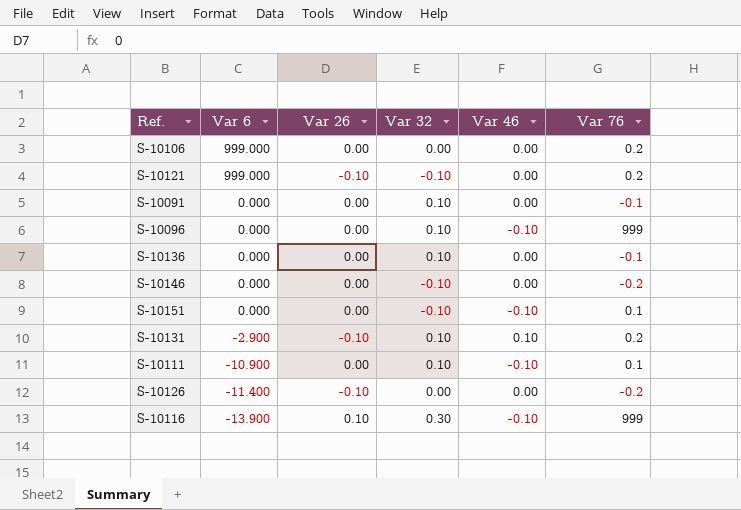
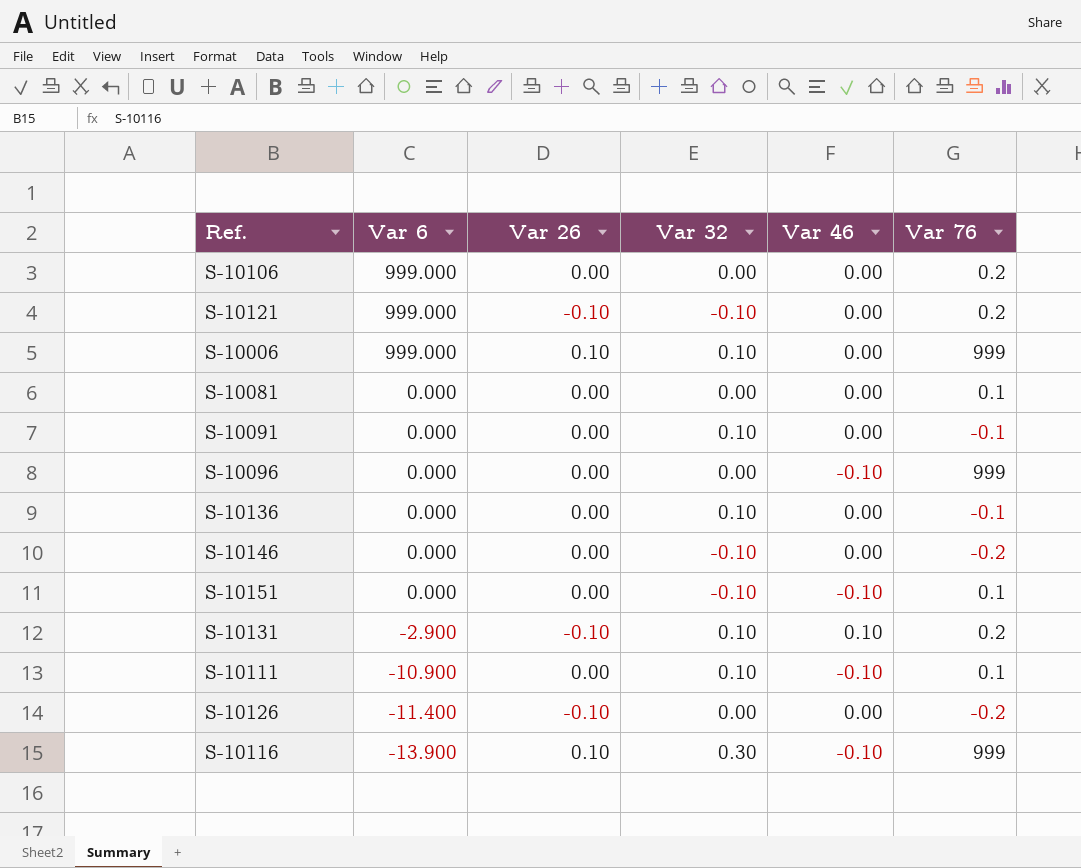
row S-10006: none -> 999.000 | 0.10 | 0.10 | 0.00 | 999
row S-10081: none -> 0.000 | 0.00 | 0.00 | 0.00 | 0.1
S-10096 | Var 32: 0.10 -> 0.00

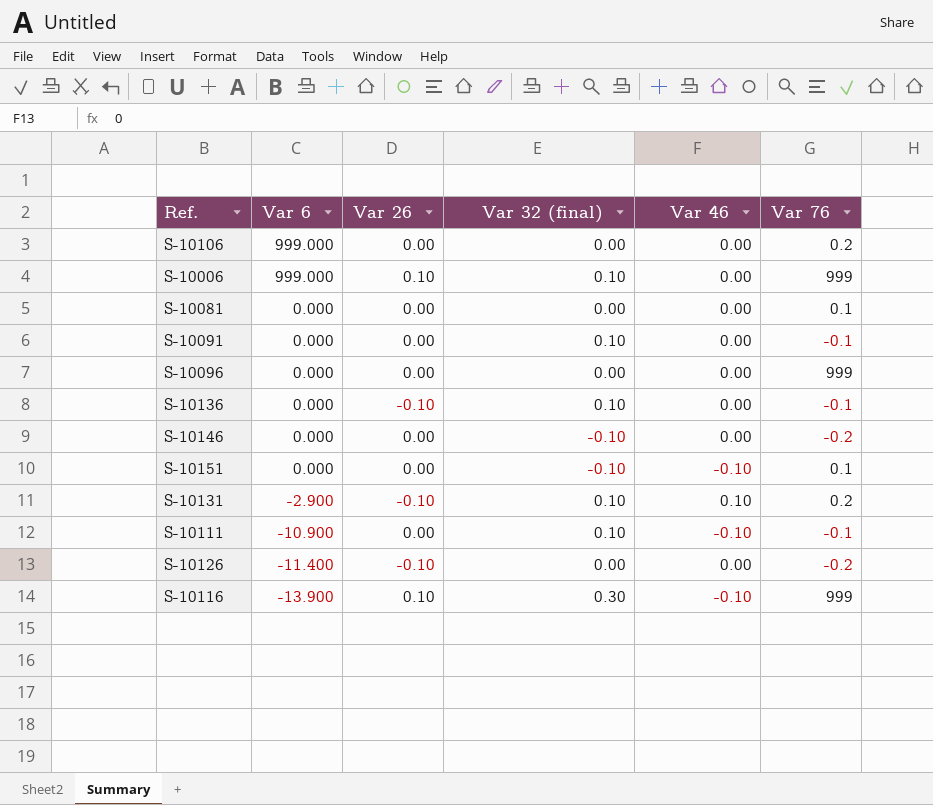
column name: Var 32 -> Var 32 (final)
row S-10121: 999.000 | -0.10 | -0.10 | 0.00 | 0.2 -> none
S-10096 | Var 46: -0.10 -> 0.00
S-10136 | Var 26: 0.00 -> -0.10
S-10111 | Var 76: 0.1 -> -0.1

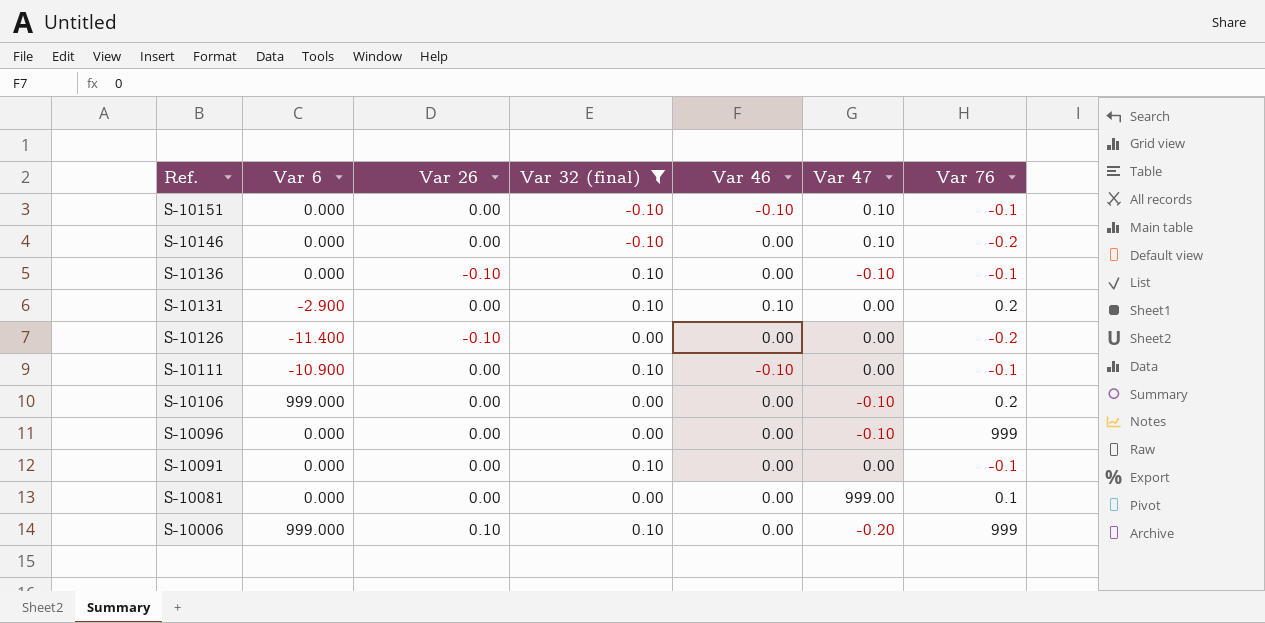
filter: none -> Var 32 (final) != 0.30
row order: Var 6 descending -> Ref. descending
column Var 47 | position: none -> 6
S-10151 | Var 76: 0.1 -> -0.1
S-10131 | Var 26: -0.10 -> 0.00

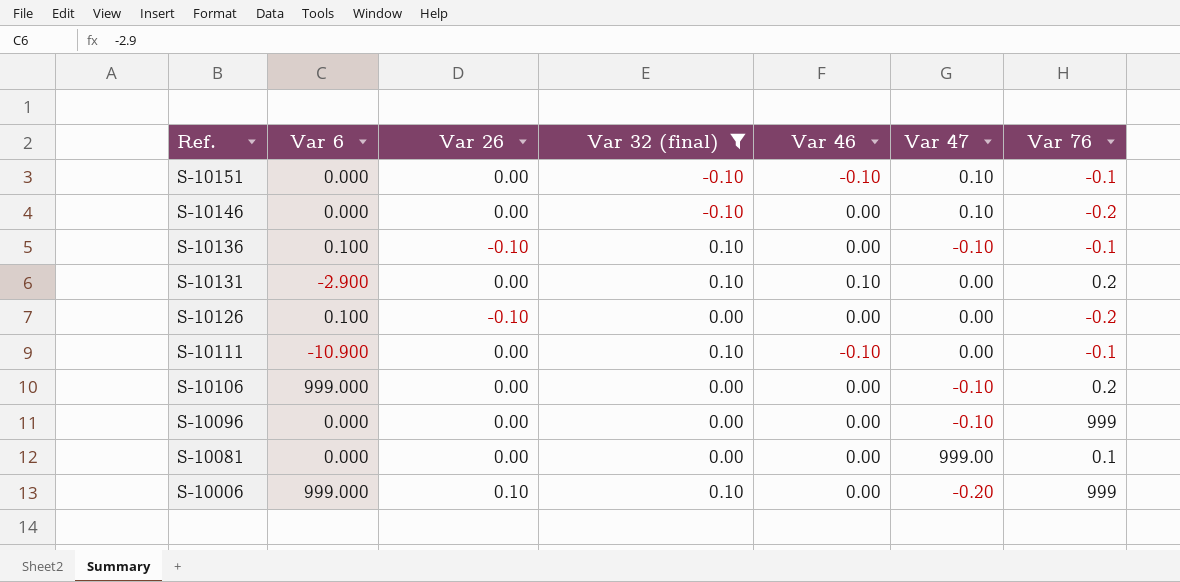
row S-10091: 0.000 | 0.00 | 0.10 | 0.00 | 0.00 | -0.1 -> none
S-10136 | Var 6: 0.000 -> 0.100
S-10126 | Var 6: -11.400 -> 0.100

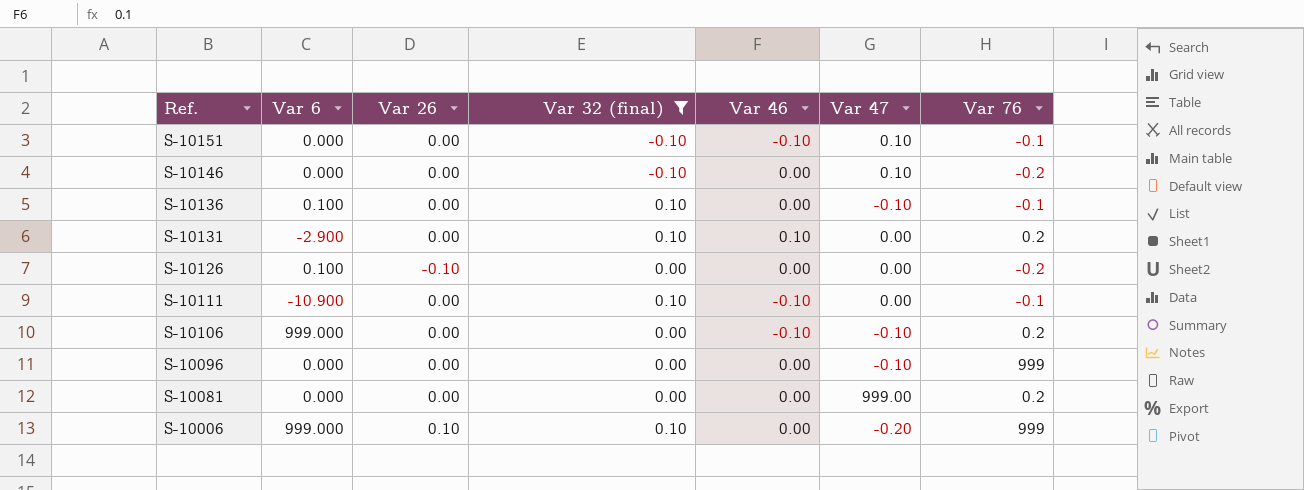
S-10136 | Var 26: -0.10 -> 0.00
S-10106 | Var 46: 0.00 -> -0.10
S-10081 | Var 76: 0.1 -> 0.2

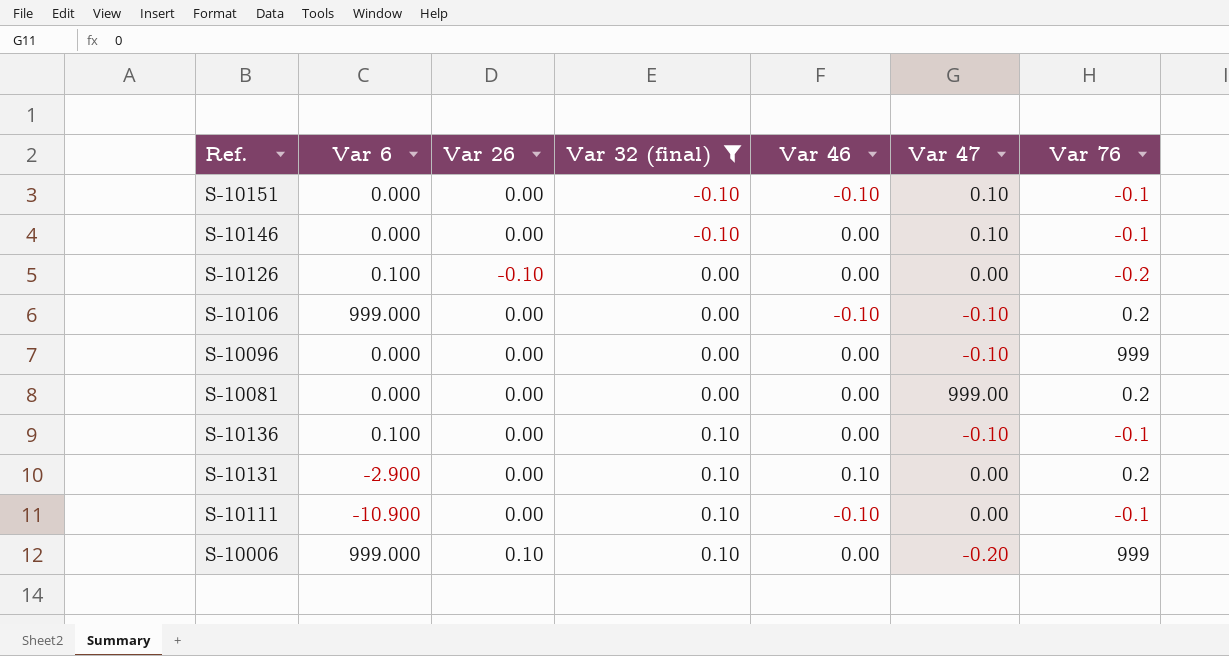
row order: Ref. descending -> Var 32 (final) ascending
S-10146 | Var 76: -0.2 -> -0.1

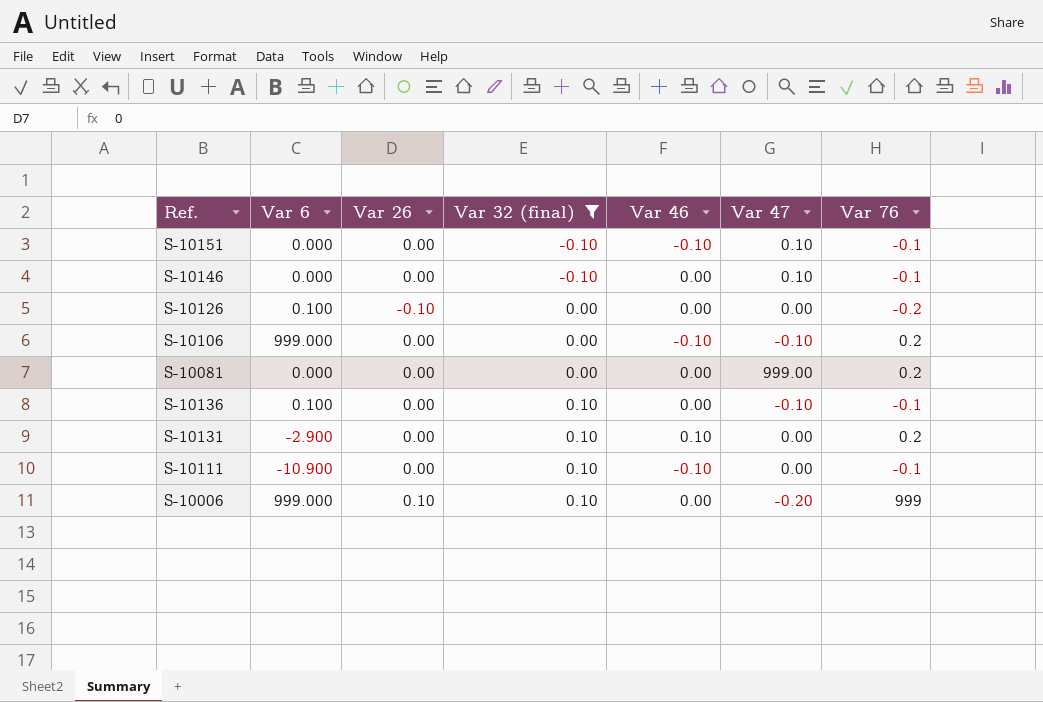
row S-10096: 0.000 | 0.00 | 0.00 | 0.00 | -0.10 | 999 -> none

